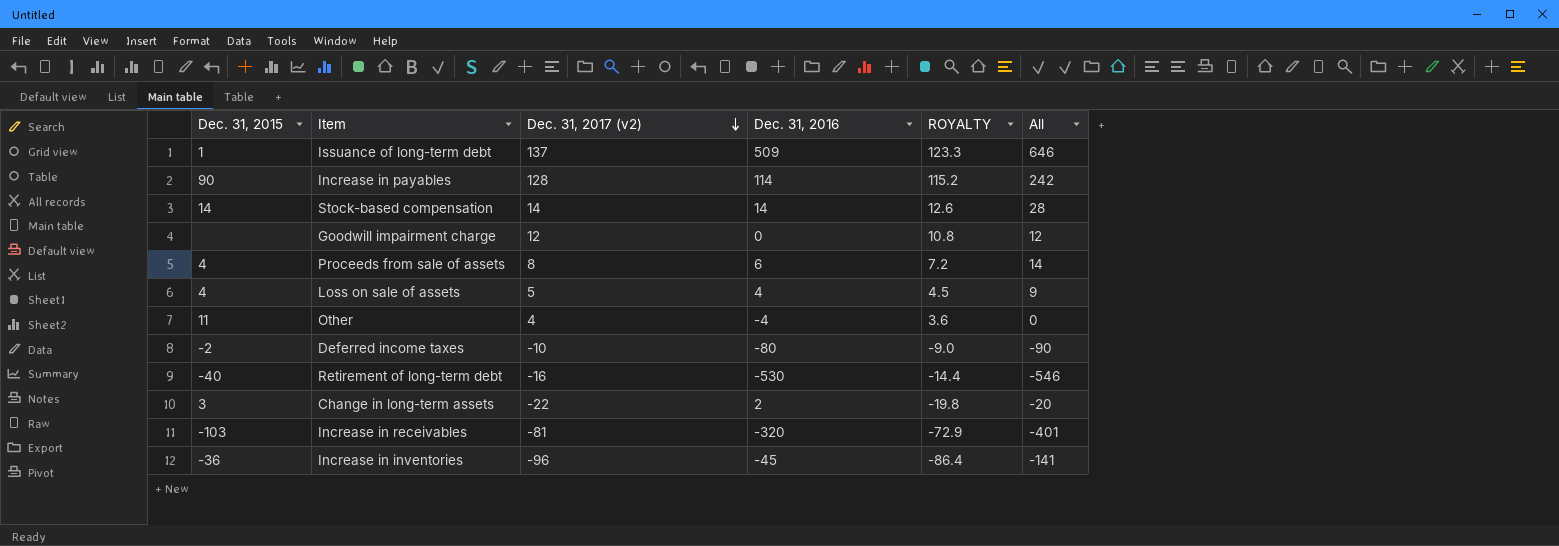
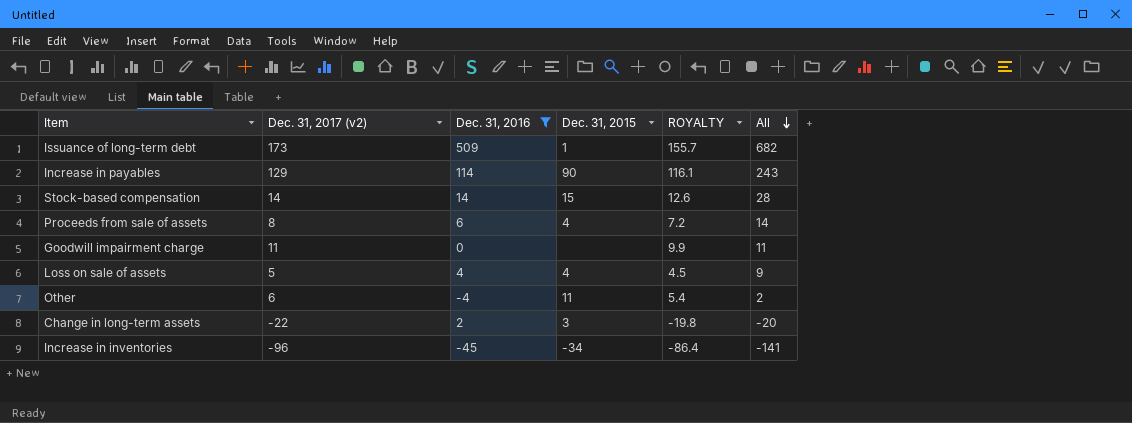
filter: none -> Dec. 31, 2016 >= -45
row order: Dec. 31, 2017 (v2) descending -> All descending
column Dec. 31, 2015 | position: 1 -> 4
Issuance of long-term debt | Dec. 31, 2017 (v2): 137 -> 173
Issuance of long-term debt | ROYALTY: 123.3 -> 155.7
Issuance of long-term debt | All: 646 -> 682
Increase in payables | Dec. 31, 2017 (v2): 128 -> 129
Increase in payables | ROYALTY: 115.2 -> 116.1
Increase in payables | All: 242 -> 243
Stock-based compensation | Dec. 31, 2015: 14 -> 15
Goodwill impairment charge | Dec. 31, 2017 (v2): 12 -> 11
Goodwill impairment charge | ROYALTY: 10.8 -> 9.9
Goodwill impairment charge | All: 12 -> 11
Other | Dec. 31, 2017 (v2): 4 -> 6
Other | ROYALTY: 3.6 -> 5.4
Other | All: 0 -> 2
Increase in inventories | Dec. 31, 2015: -36 -> -34

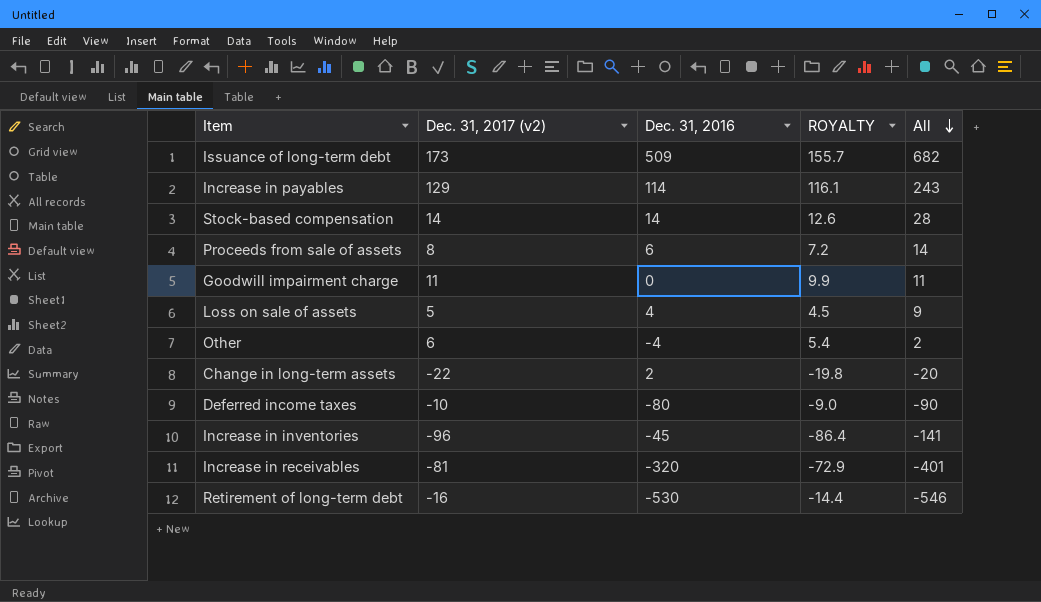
filter: Dec. 31, 2016 >= -45 -> none
column Dec. 31, 2015 | position: 4 -> none

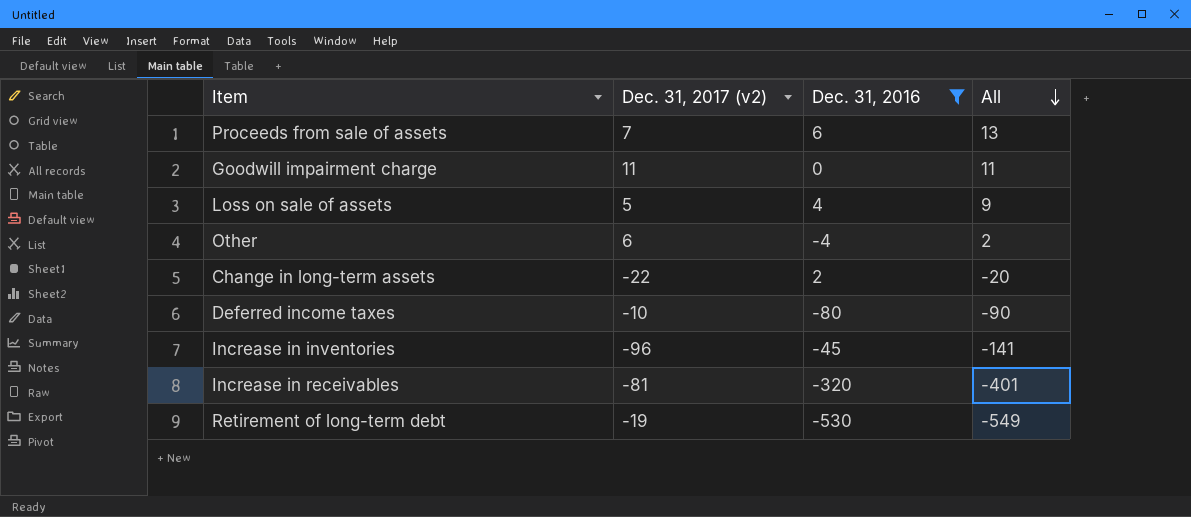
filter: none -> Dec. 31, 2016 <= 6
column ROYALTY | formula: [Dec. 31, 2017 (v2)] * 0.9 -> none
Proceeds from sale of assets | Dec. 31, 2017 (v2): 8 -> 7
Proceeds from sale of assets | All: 14 -> 13
Retirement of long-term debt | Dec. 31, 2017 (v2): -16 -> -19
Retirement of long-term debt | All: -546 -> -549

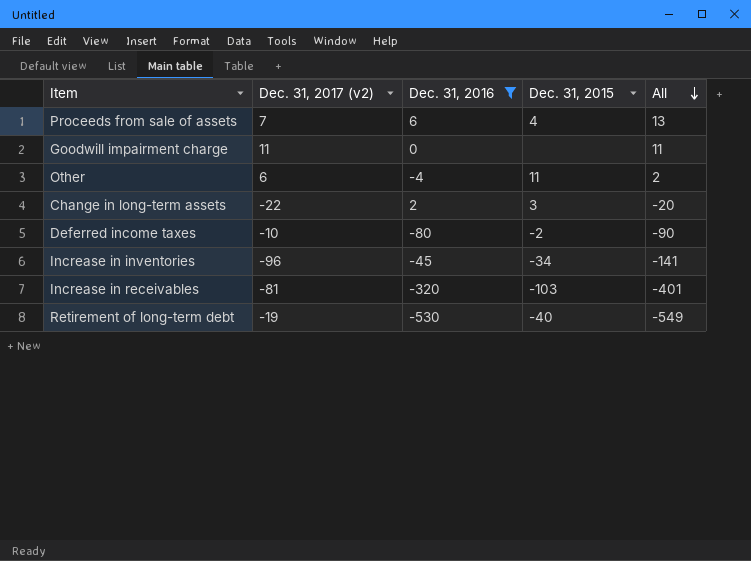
column Dec. 31, 2015 | position: none -> 4
row Loss on sale of assets: 5 | 4 | 9 -> none

